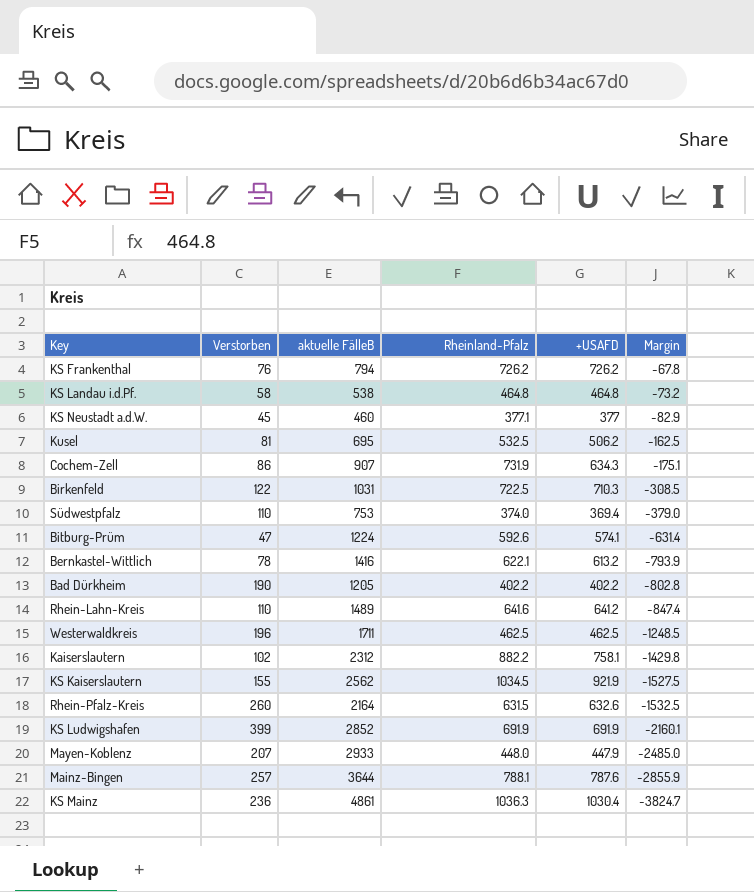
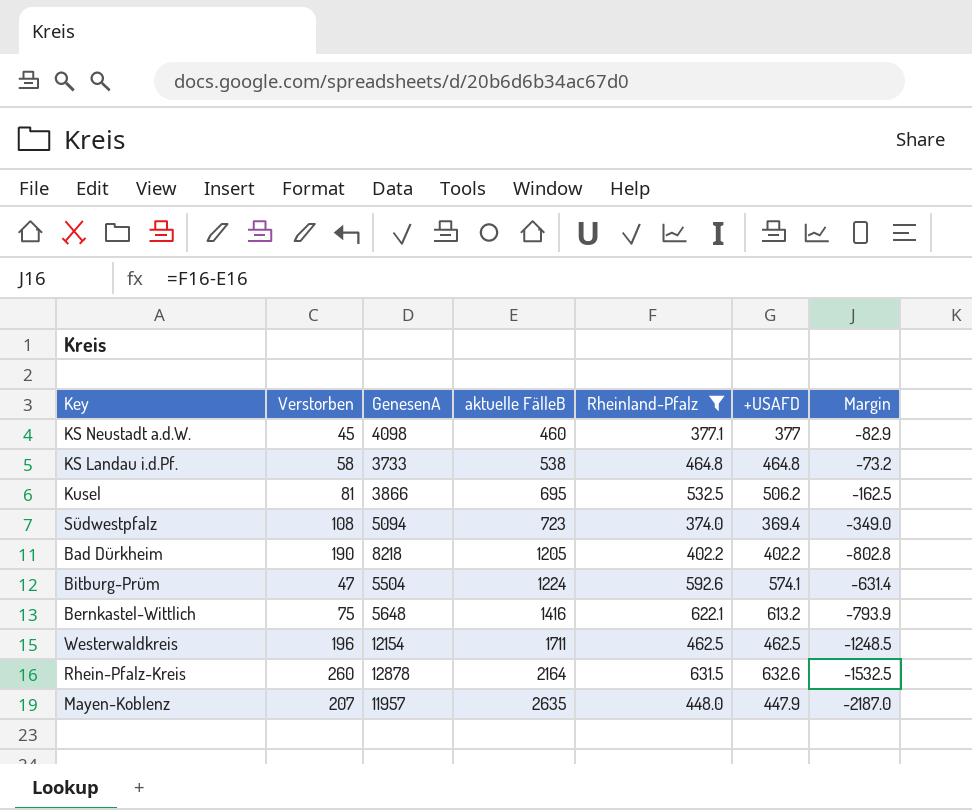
filter: none -> Rheinland-Pfalz <= 631.5
row order: Margin descending -> aktuelle FälleB ascending
column GenesenA | position: none -> 3
Südwestpfalz | Verstorben: 110 -> 108
Südwestpfalz | aktuelle FälleB: 753 -> 723
Südwestpfalz | Margin: -379.0 -> -349.0
Bernkastel-Wittlich | Verstorben: 78 -> 75
Mayen-Koblenz | aktuelle FälleB: 2933 -> 2635
Mayen-Koblenz | Margin: -2485.0 -> -2187.0

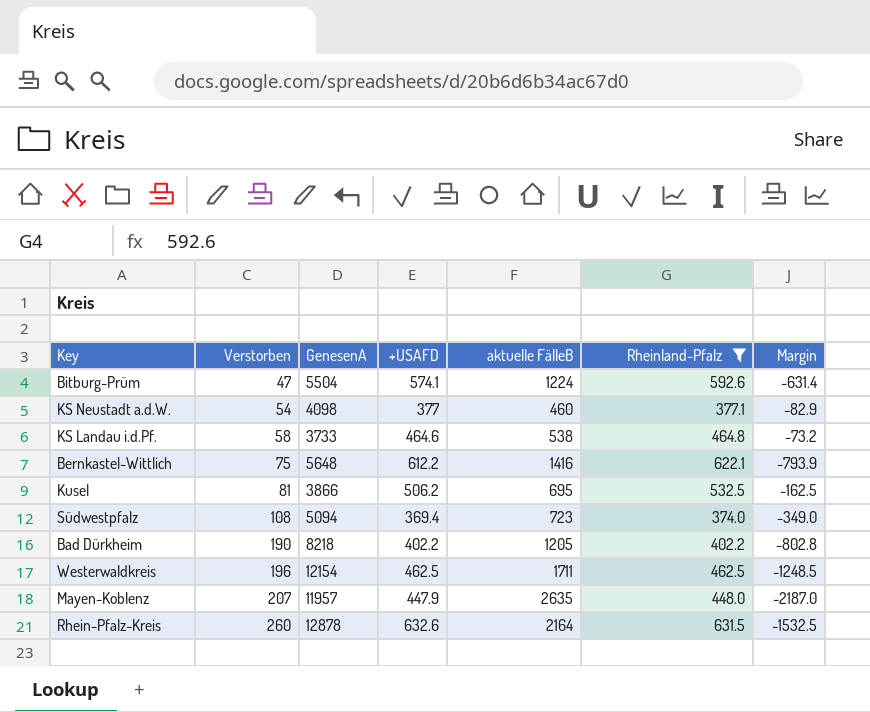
row order: aktuelle FälleB ascending -> Verstorben ascending
column +USAFD | position: 6 -> 4
KS Neustadt a.d.W. | Verstorben: 45 -> 54
KS Landau i.d.Pf. | +USAFD: 464.8 -> 464.6
Bernkastel-Wittlich | +USAFD: 613.2 -> 612.2

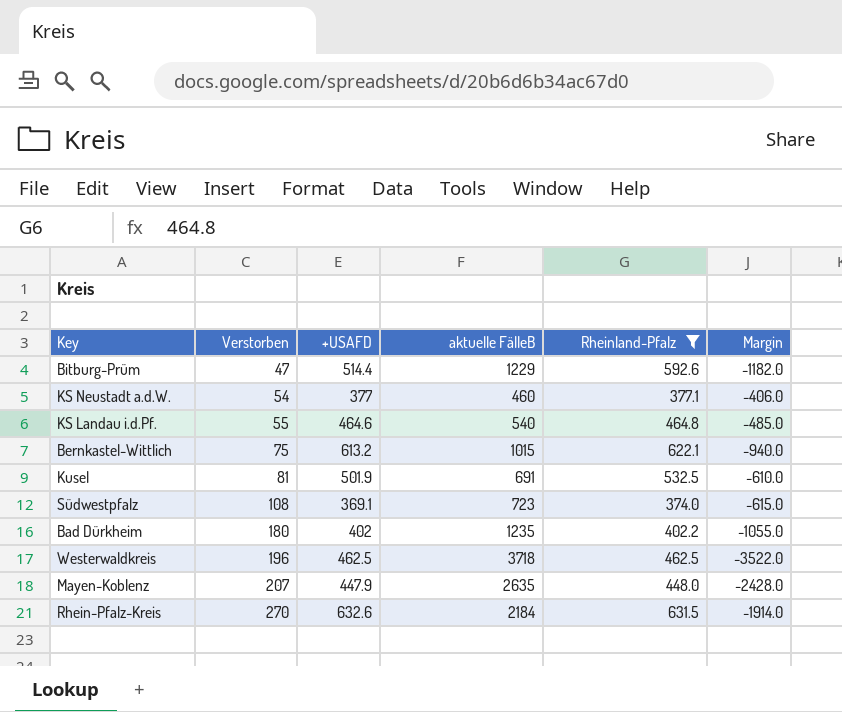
column GenesenA | position: 3 -> none
column Margin | formula: [Rheinland-Pfalz] - [aktuelle FälleB] -> [Verstorben] - [aktuelle FälleB]
Bitburg-Prüm | +USAFD: 574.1 -> 514.4
Bitburg-Prüm | aktuelle FälleB: 1224 -> 1229
KS Landau i.d.Pf. | Verstorben: 58 -> 55
KS Landau i.d.Pf. | aktuelle FälleB: 538 -> 540
Bernkastel-Wittlich | +USAFD: 612.2 -> 613.2
Bernkastel-Wittlich | aktuelle FälleB: 1416 -> 1015
Kusel | +USAFD: 506.2 -> 501.9
Kusel | aktuelle FälleB: 695 -> 691
Südwestpfalz | +USAFD: 369.4 -> 369.1
Bad Dürkheim | Verstorben: 190 -> 180
Bad Dürkheim | +USAFD: 402.2 -> 402
Bad Dürkheim | aktuelle FälleB: 1205 -> 1235
Westerwaldkreis | aktuelle FälleB: 1711 -> 3718
Rhein-Pfalz-Kreis | Verstorben: 260 -> 270
Rhein-Pfalz-Kreis | aktuelle FälleB: 2164 -> 2184

